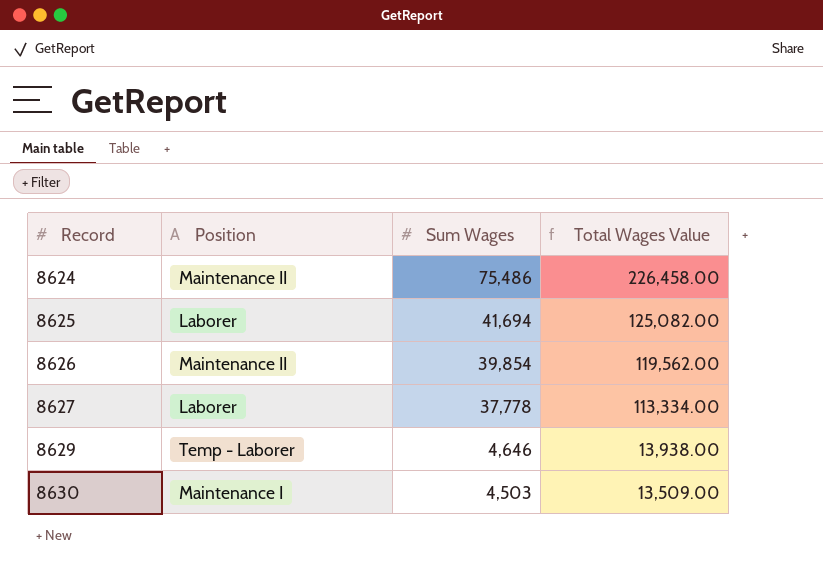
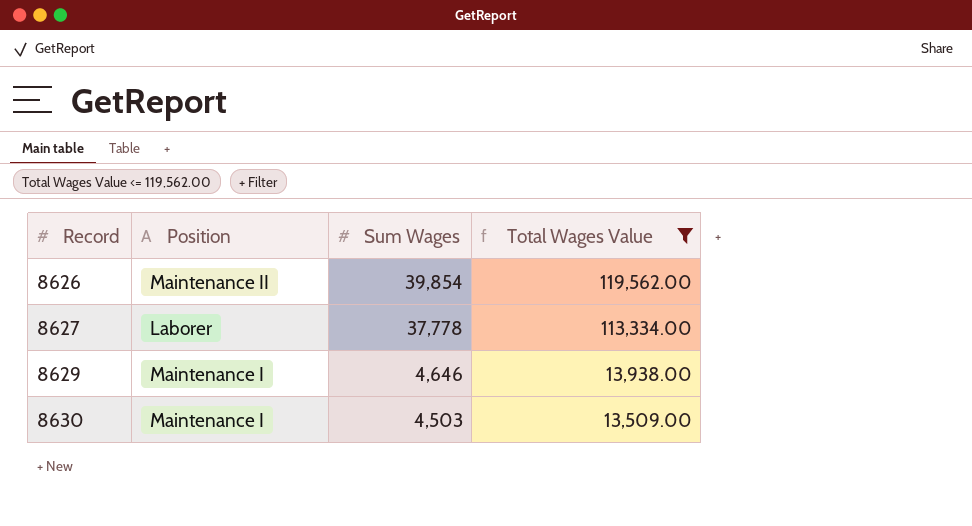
filter: none -> Total Wages Value <= 119,562.00
8629 | Position: Temp - Laborer -> Maintenance I

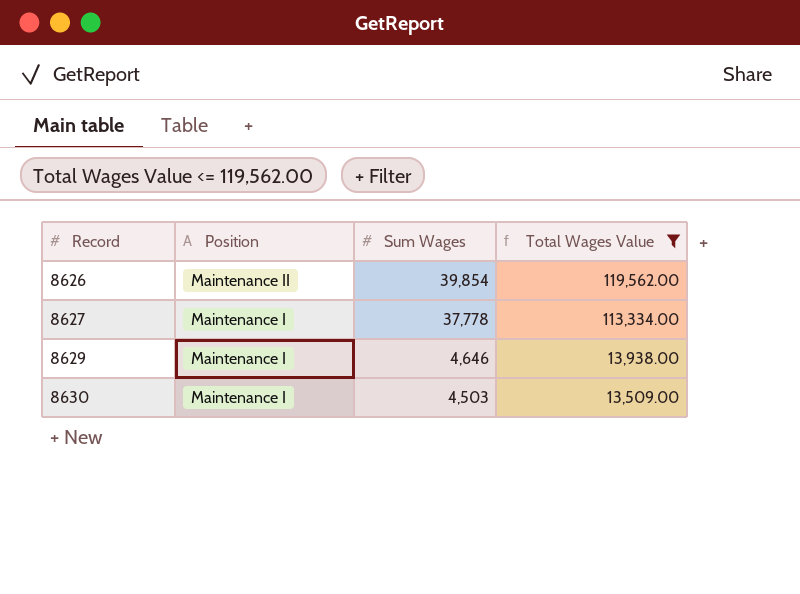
8627 | Position: Laborer -> Maintenance I

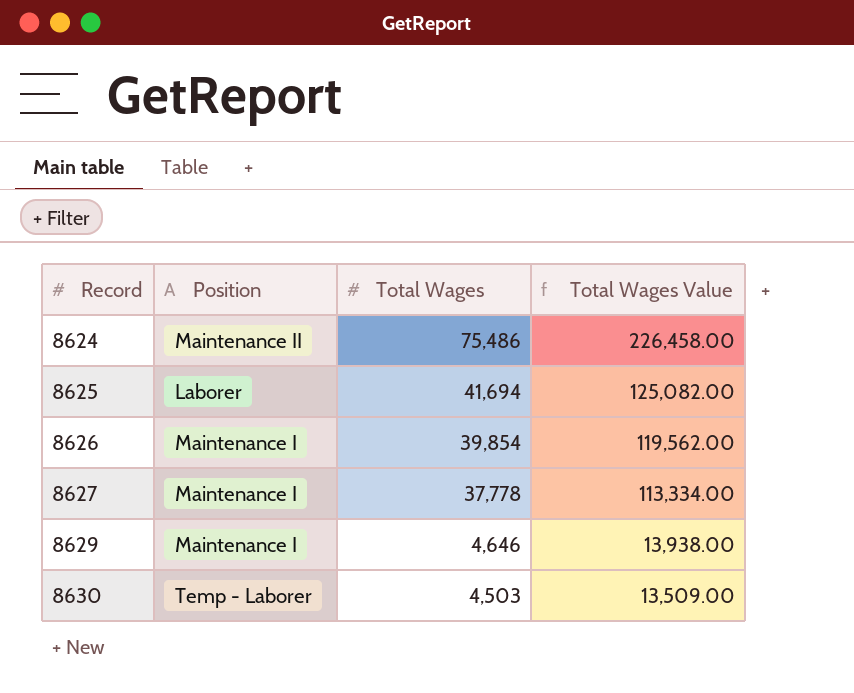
filter: Total Wages Value <= 119,562.00 -> none
column name: Sum Wages -> Total Wages
8626 | Position: Maintenance II -> Maintenance I
8630 | Position: Maintenance I -> Temp - Laborer

